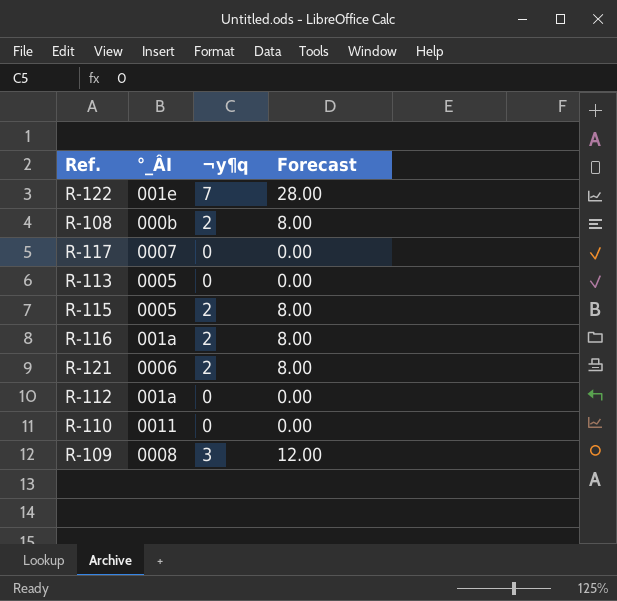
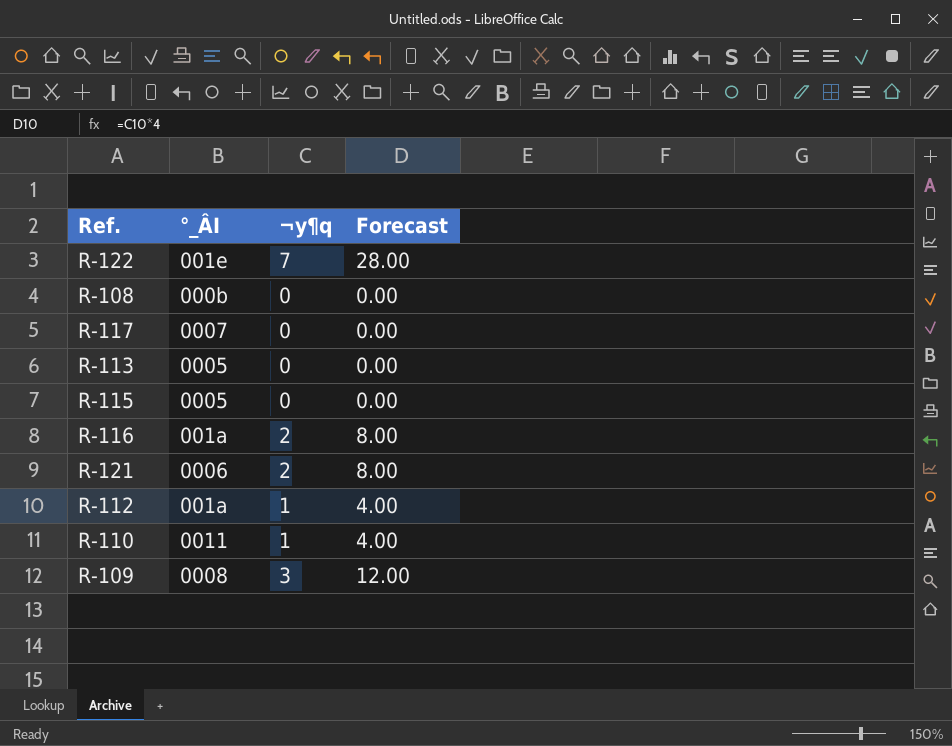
R-108 | ¬y¶q: 2 -> 0
R-108 | Forecast: 8.00 -> 0.00
R-115 | ¬y¶q: 2 -> 0
R-115 | Forecast: 8.00 -> 0.00
R-112 | ¬y¶q: 0 -> 1
R-112 | Forecast: 0.00 -> 4.00
R-110 | ¬y¶q: 0 -> 1
R-110 | Forecast: 0.00 -> 4.00

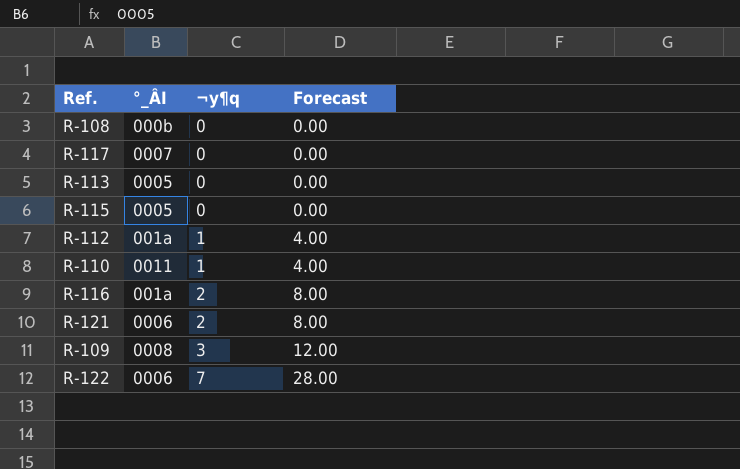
row order: none -> ¬y¶q ascending
R-122 | °_ÂI: 001e -> 0006

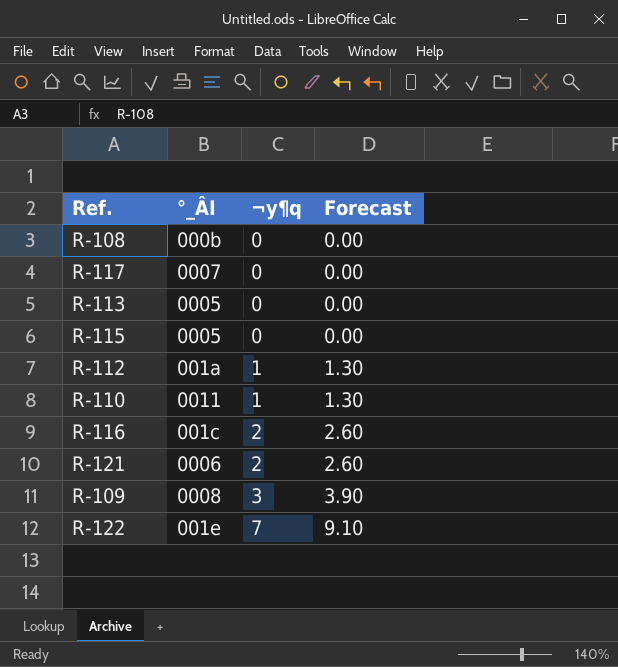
column Forecast | formula: [¬y¶q] * 4 -> [¬y¶q] * 1.3
R-116 | °_ÂI: 001a -> 001c
R-122 | °_ÂI: 0006 -> 001e

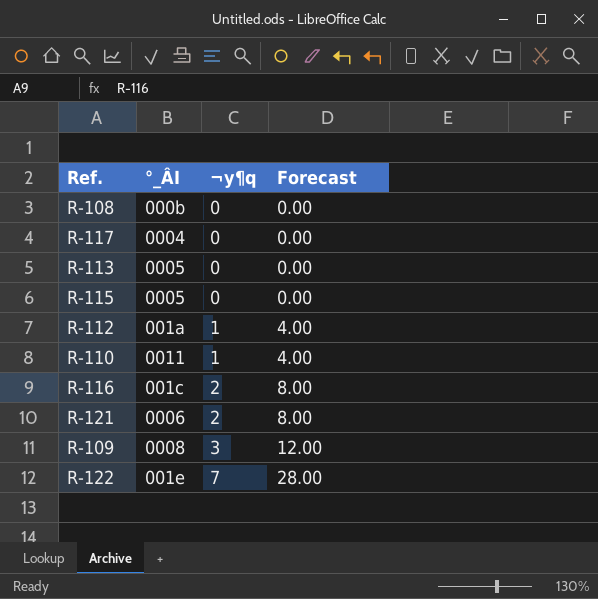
column Forecast | formula: [¬y¶q] * 1.3 -> [¬y¶q] * 4
R-117 | °_ÂI: 0007 -> 0004

